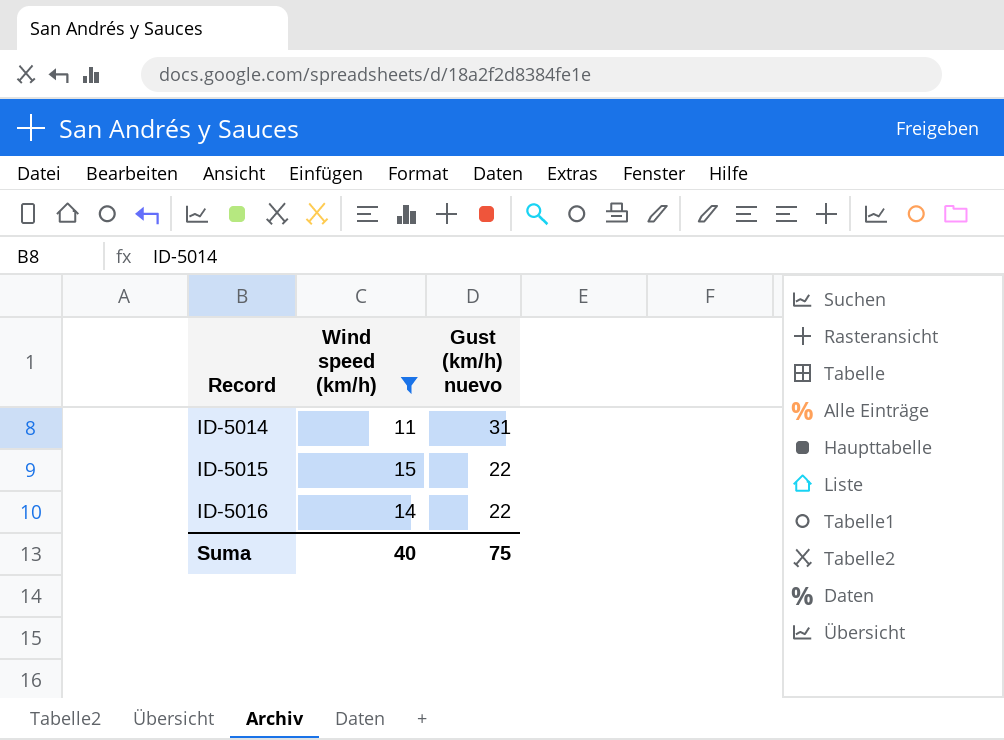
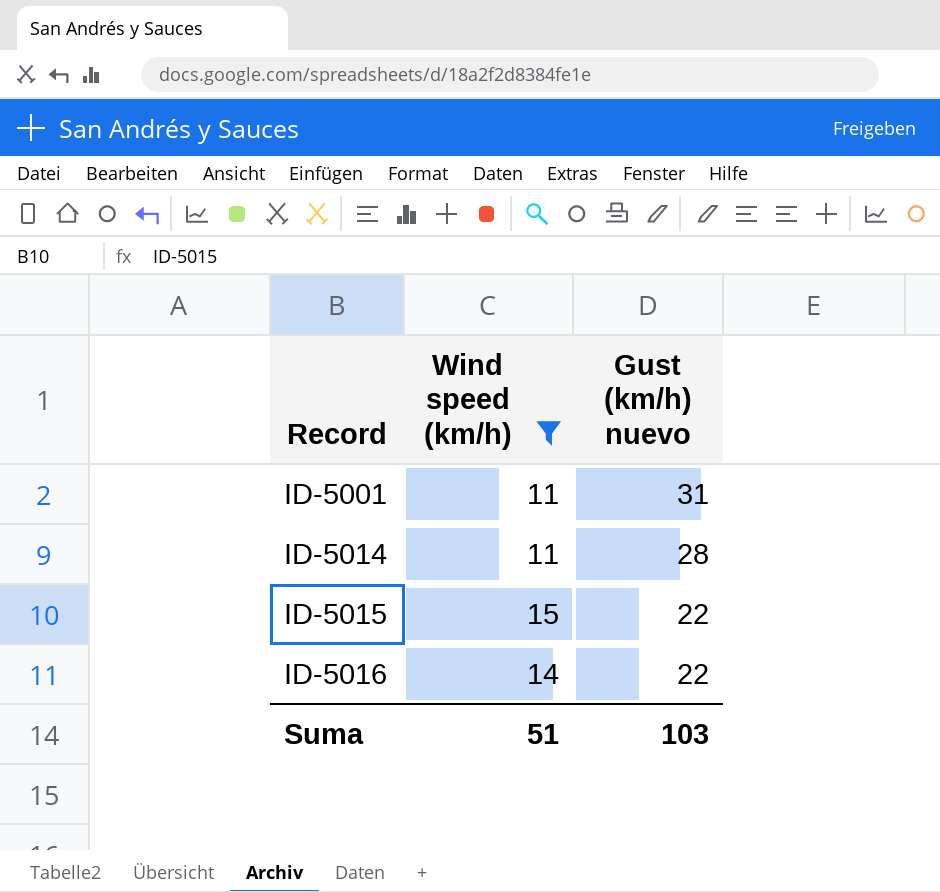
row ID-5001: none -> 11 | 31
ID-5014 | Gust (km/h) nuevo: 31 -> 28
Suma | Wind speed (km/h): 40 -> 51
Suma | Gust (km/h) nuevo: 75 -> 103

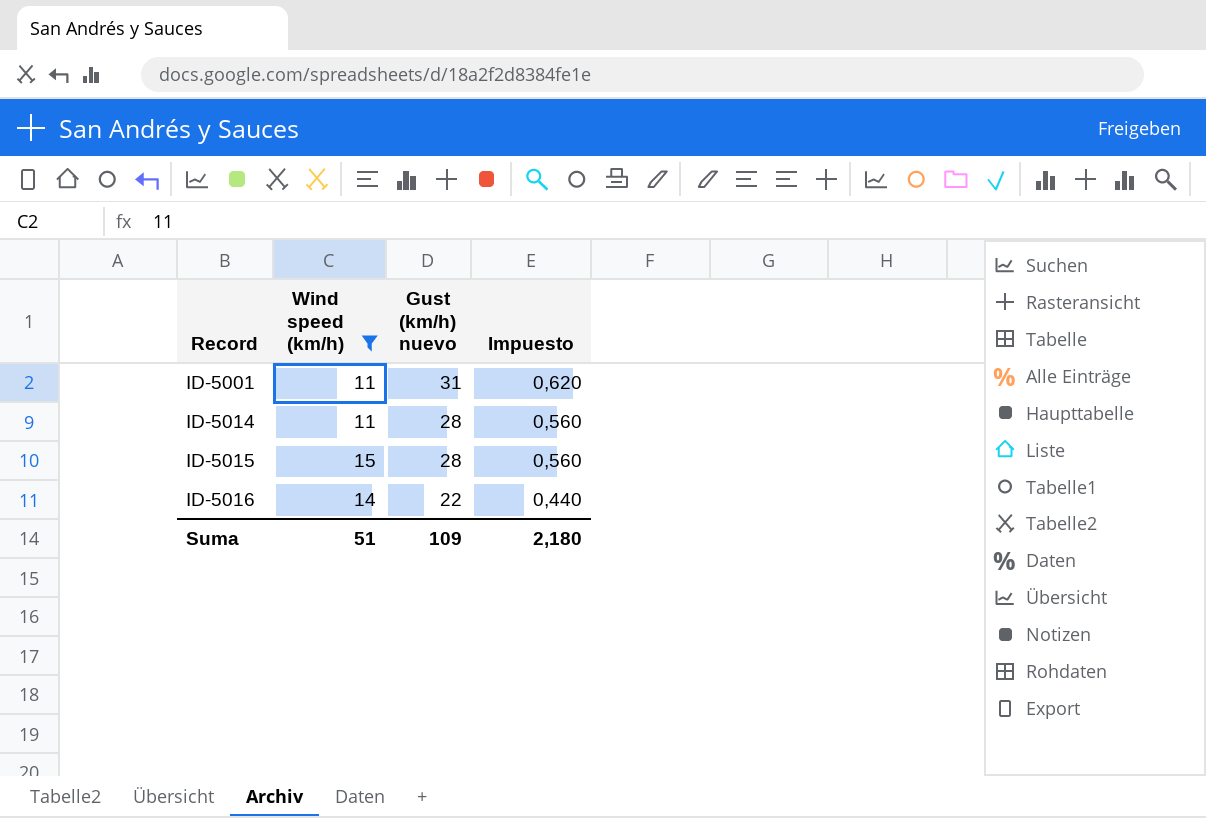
column Impuesto | formula: none -> [Gust (km/h) nuevo] * 0,02
ID-5015 | Gust (km/h) nuevo: 22 -> 28
Suma | Gust (km/h) nuevo: 103 -> 109

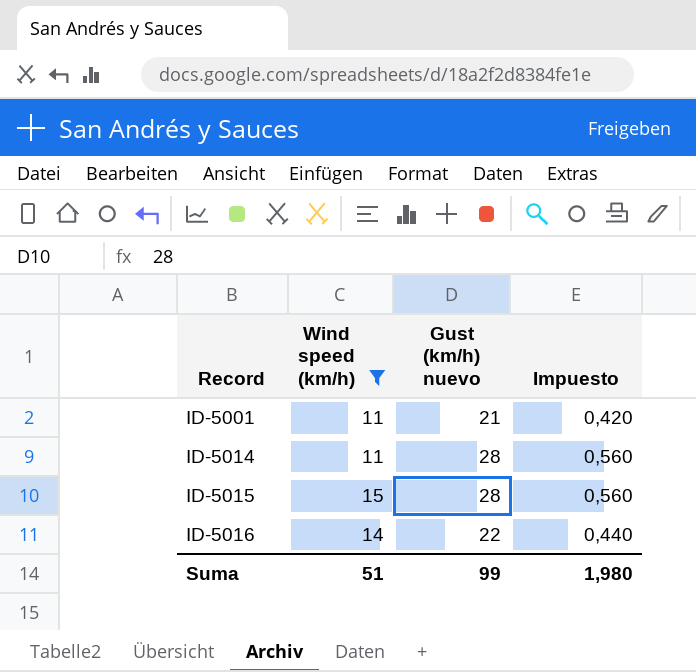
ID-5001 | Gust (km/h) nuevo: 31 -> 21
ID-5001 | Impuesto: 0,620 -> 0,420
Suma | Gust (km/h) nuevo: 109 -> 99
Suma | Impuesto: 2,180 -> 1,980

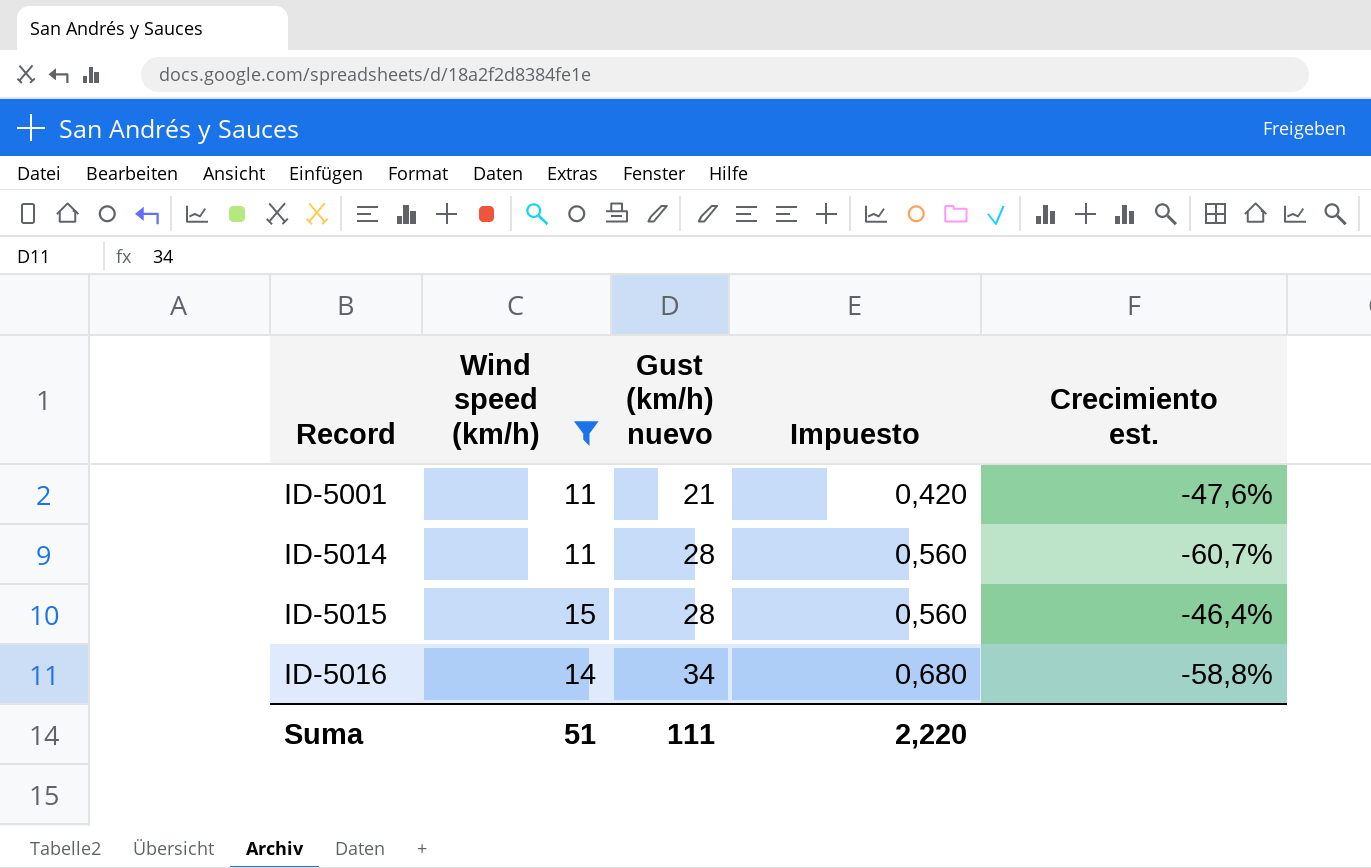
column Crecimiento est. | formula: none -> ([Wind speed (km/h)] - [Gust (km/h) nuevo]) / [Gust (km/h) nuevo]
ID-5016 | Gust (km/h) nuevo: 22 -> 34
ID-5016 | Impuesto: 0,440 -> 0,680
Suma | Gust (km/h) nuevo: 99 -> 111
Suma | Impuesto: 1,980 -> 2,220

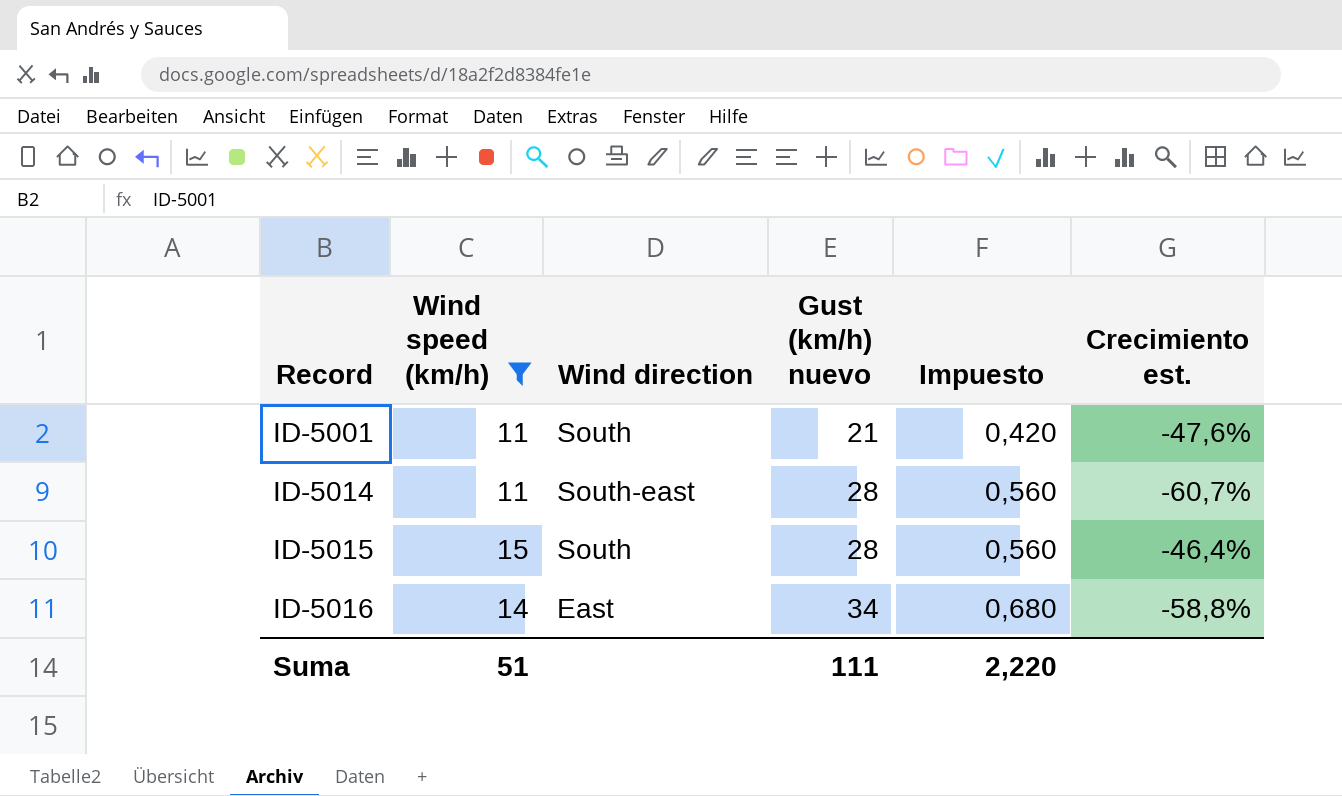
column Wind direction | position: none -> 3

